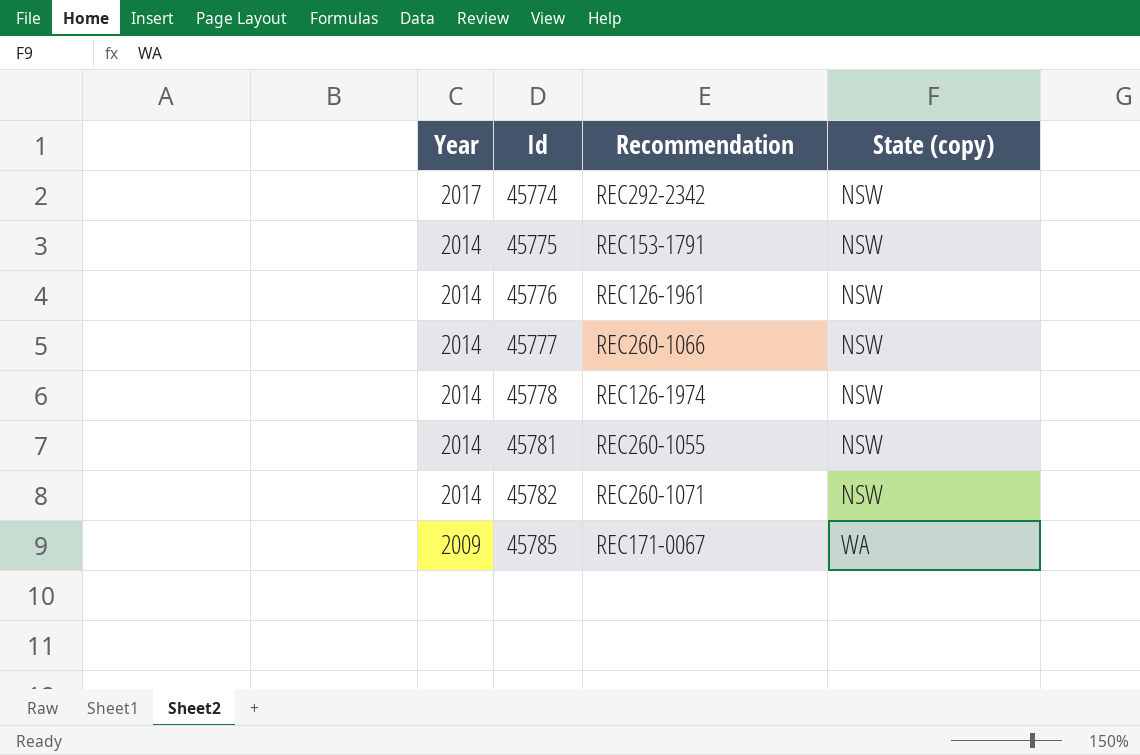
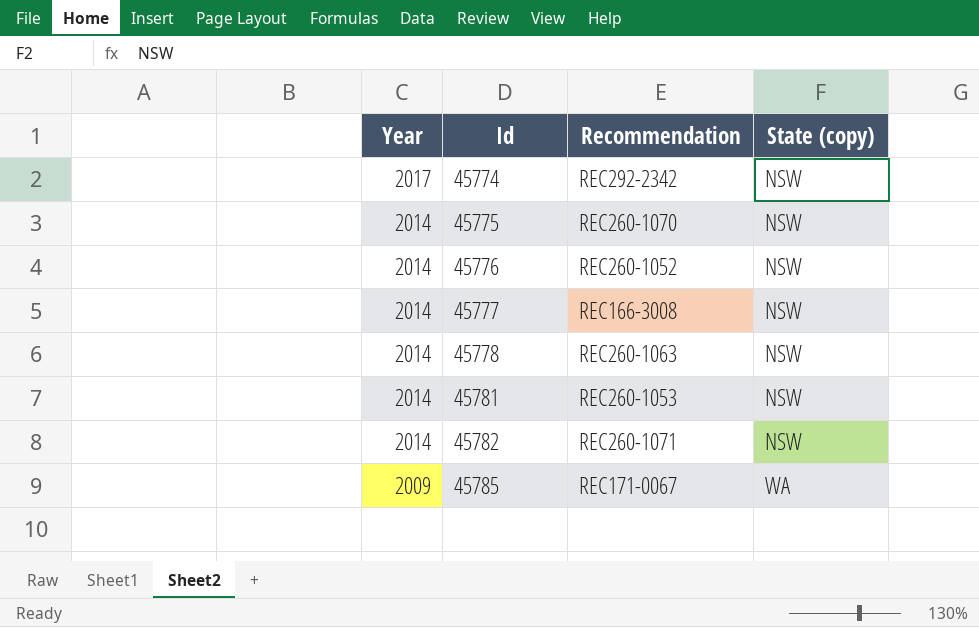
45775 | Recommendation: REC153-1791 -> REC260-1070
45776 | Recommendation: REC126-1961 -> REC260-1052
45777 | Recommendation: REC260-1066 -> REC166-3008
45778 | Recommendation: REC126-1974 -> REC260-1063
45781 | Recommendation: REC260-1055 -> REC260-1053

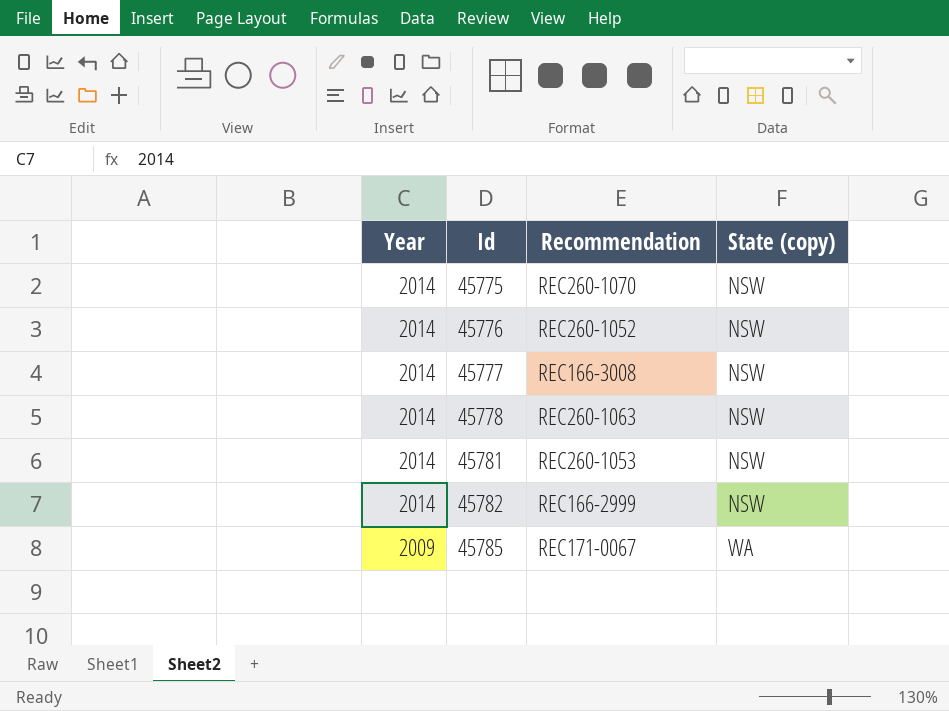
row 45774: 2017 | REC292-2342 | NSW -> none
45782 | Recommendation: REC260-1071 -> REC166-2999

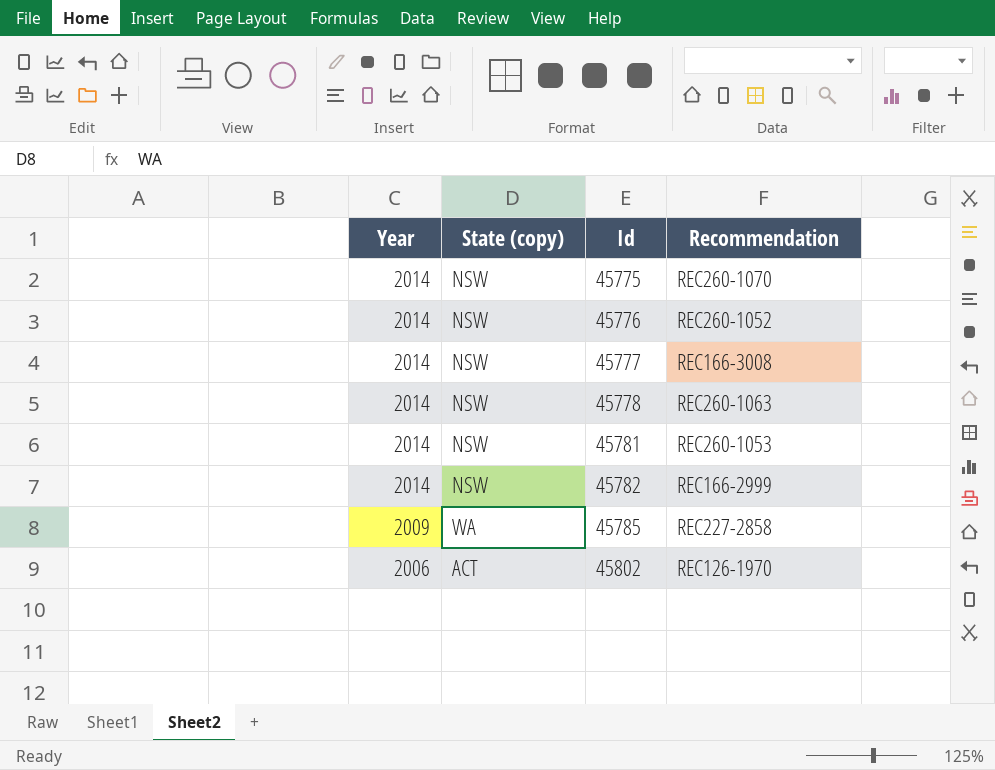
column State (copy) | position: 4 -> 2
45785 | Recommendation: REC171-0067 -> REC227-2858
row 45802: none -> 2006 | ACT | REC126-1970

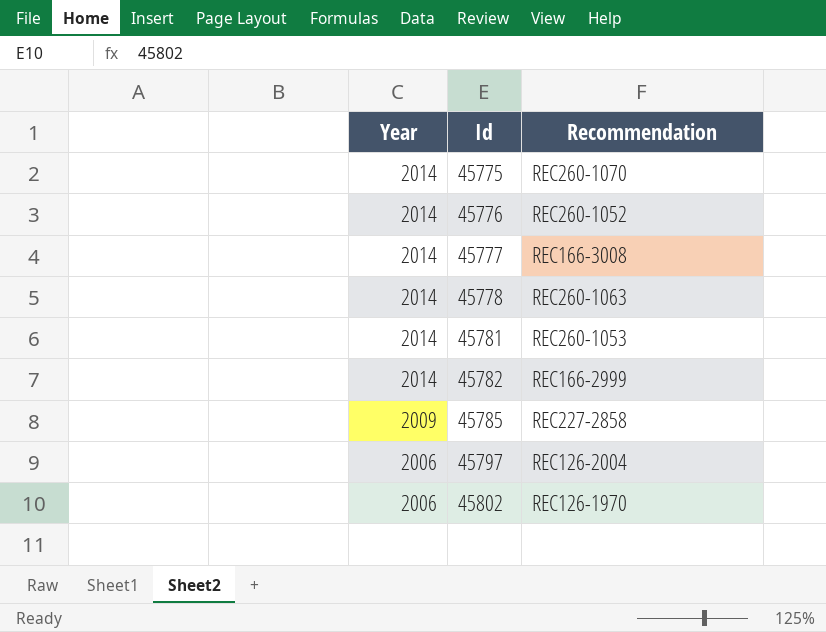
column State (copy) | position: 2 -> none
row 45797: none -> 2006 | REC126-2004

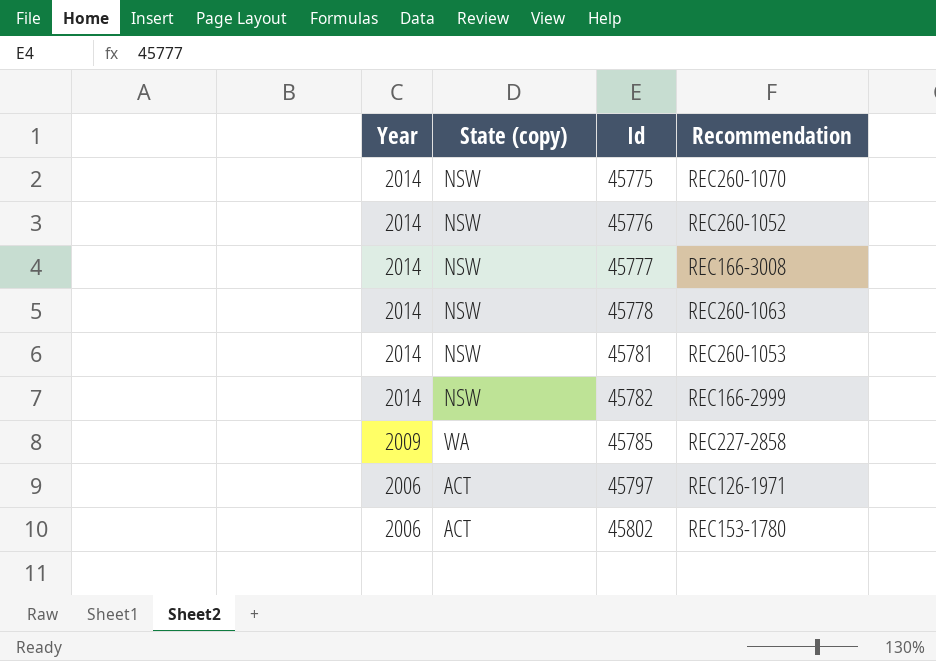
column State (copy) | position: none -> 2
45797 | Recommendation: REC126-2004 -> REC126-1971
45802 | Recommendation: REC126-1970 -> REC153-1780

